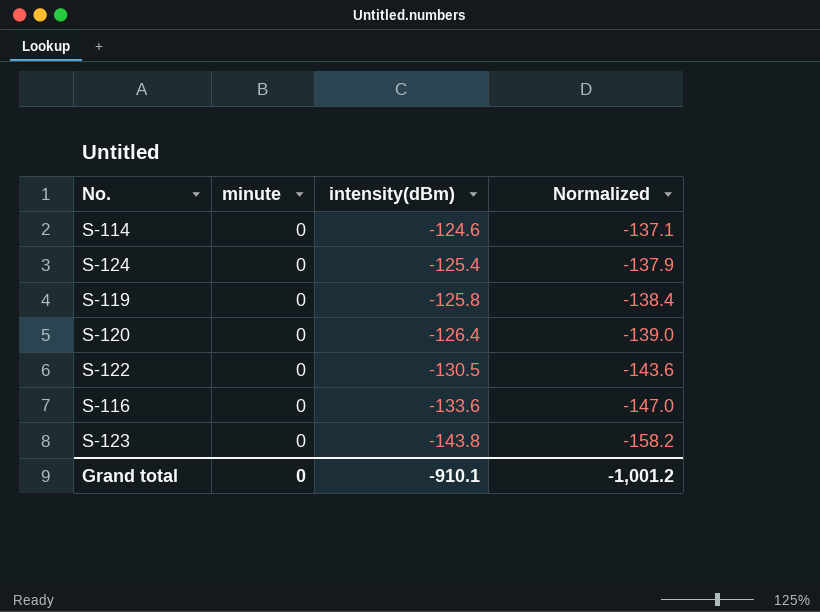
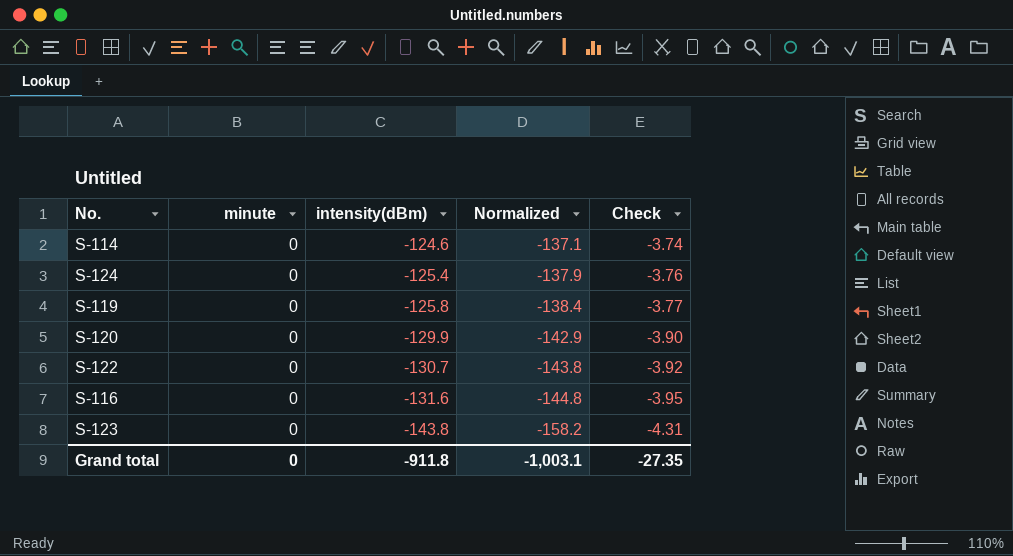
column Check | formula: none -> [intensity(dBm)] * 0.03
S-120 | intensity(dBm): -126.4 -> -129.9
S-120 | Normalized: -139.0 -> -142.9
S-122 | intensity(dBm): -130.5 -> -130.7
S-122 | Normalized: -143.6 -> -143.8
S-116 | intensity(dBm): -133.6 -> -131.6
S-116 | Normalized: -147.0 -> -144.8
Grand total | intensity(dBm): -910.1 -> -911.8
Grand total | Normalized: -1,001.2 -> -1,003.1

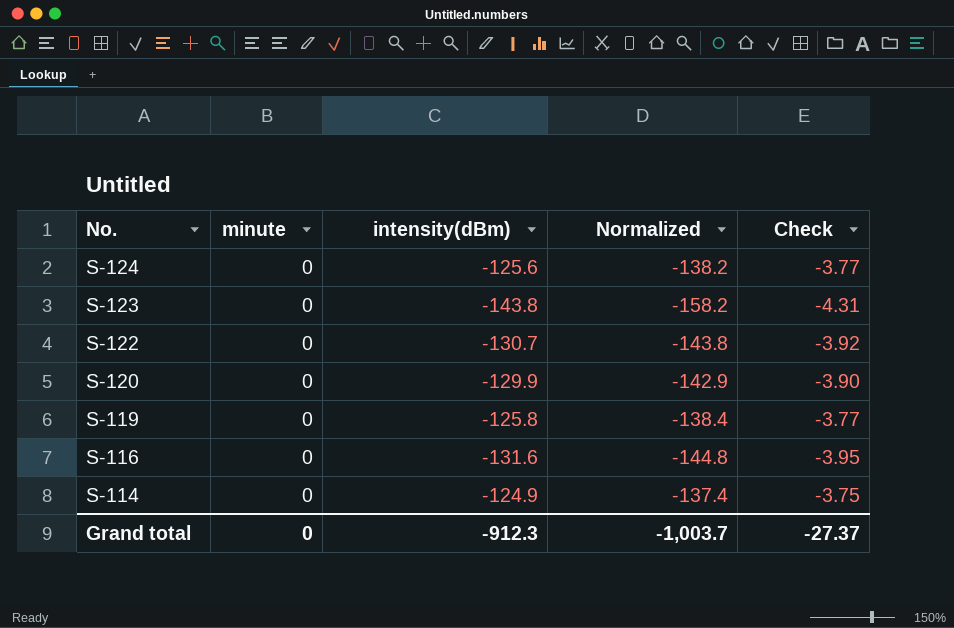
row order: intensity(dBm) descending -> No. descending
S-124 | intensity(dBm): -125.4 -> -125.6
S-124 | Normalized: -137.9 -> -138.2
S-124 | Check: -3.76 -> -3.77
S-114 | intensity(dBm): -124.6 -> -124.9
S-114 | Normalized: -137.1 -> -137.4
S-114 | Check: -3.74 -> -3.75
Grand total | intensity(dBm): -911.8 -> -912.3
Grand total | Normalized: -1,003.1 -> -1,003.7
Grand total | Check: -27.35 -> -27.37

